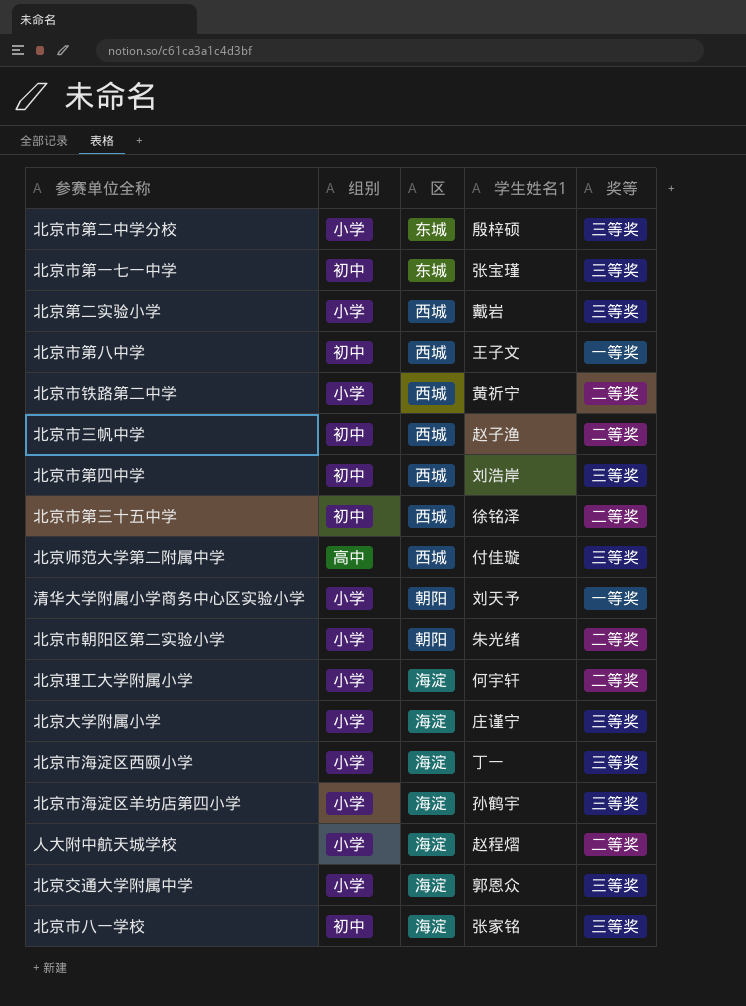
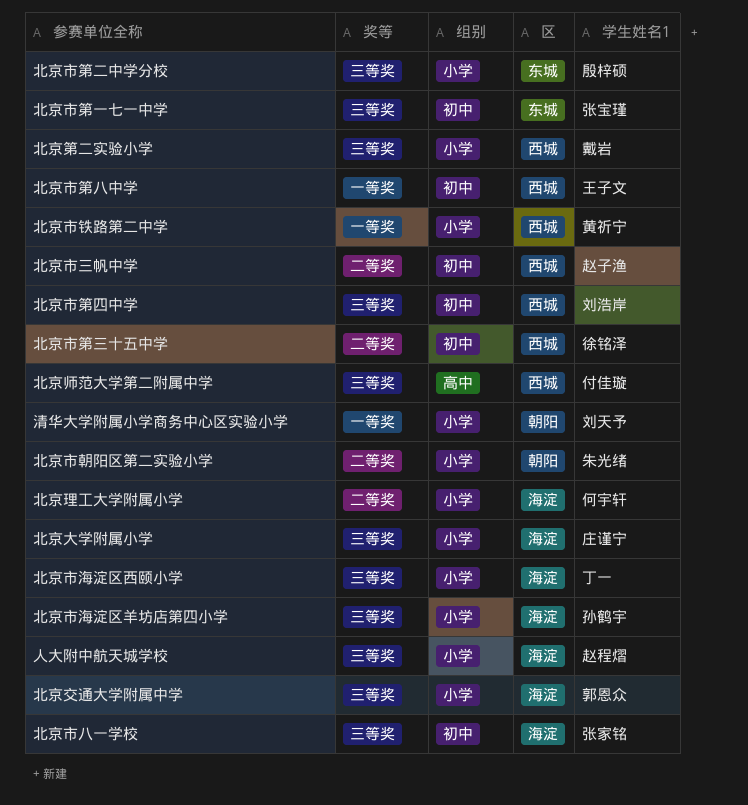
column 奖等 | position: 5 -> 2
北京市铁路第二中学 | 奖等: 二等奖 -> 一等奖
人大附中航天城学校 | 奖等: 二等奖 -> 三等奖

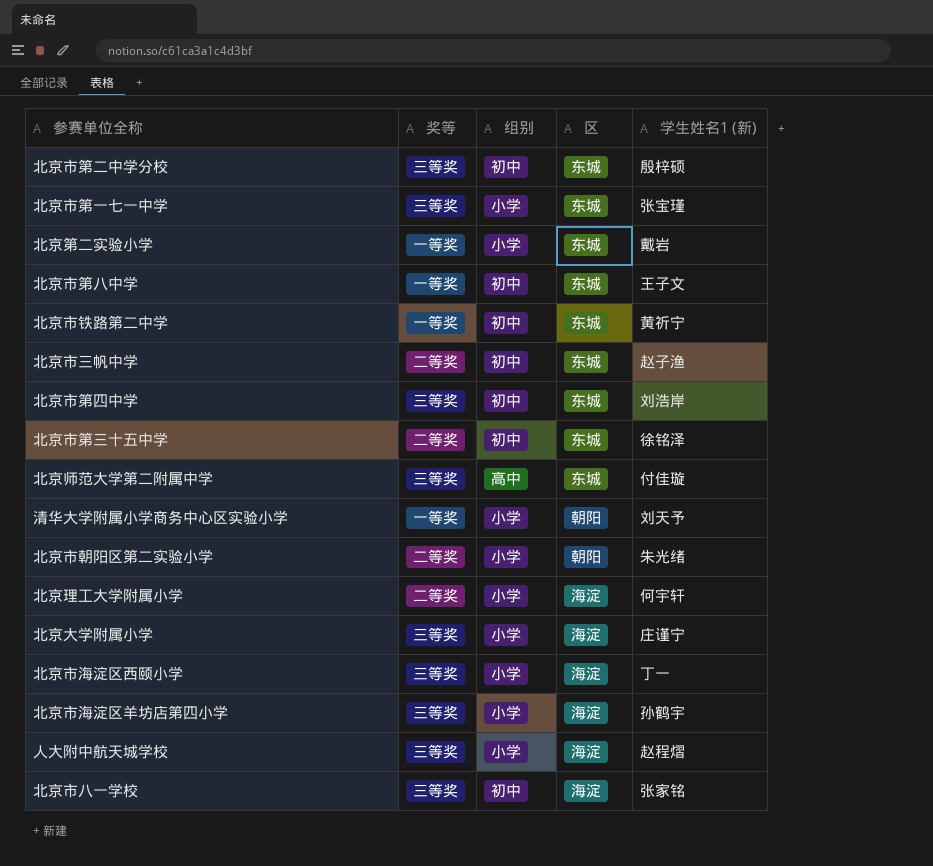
column name: 学生姓名1 -> 学生姓名1 (新)
row 北京交通大学附属中学: 三等奖 | 小学 | 海淀 | 郭恩众 -> none
北京市第二中学分校 | 组别: 小学 -> 初中
北京市第一七一中学 | 组别: 初中 -> 小学
北京第二实验小学 | 奖等: 三等奖 -> 一等奖
北京第二实验小学 | 区: 西城 -> 东城
北京市第八中学 | 区: 西城 -> 东城
北京市铁路第二中学 | 组别: 小学 -> 初中
北京市铁路第二中学 | 区: 西城 -> 东城
北京市三帆中学 | 区: 西城 -> 东城
北京市第四中学 | 区: 西城 -> 东城
北京市第三十五中学 | 区: 西城 -> 东城
北京师范大学第二附属中学 | 区: 西城 -> 东城

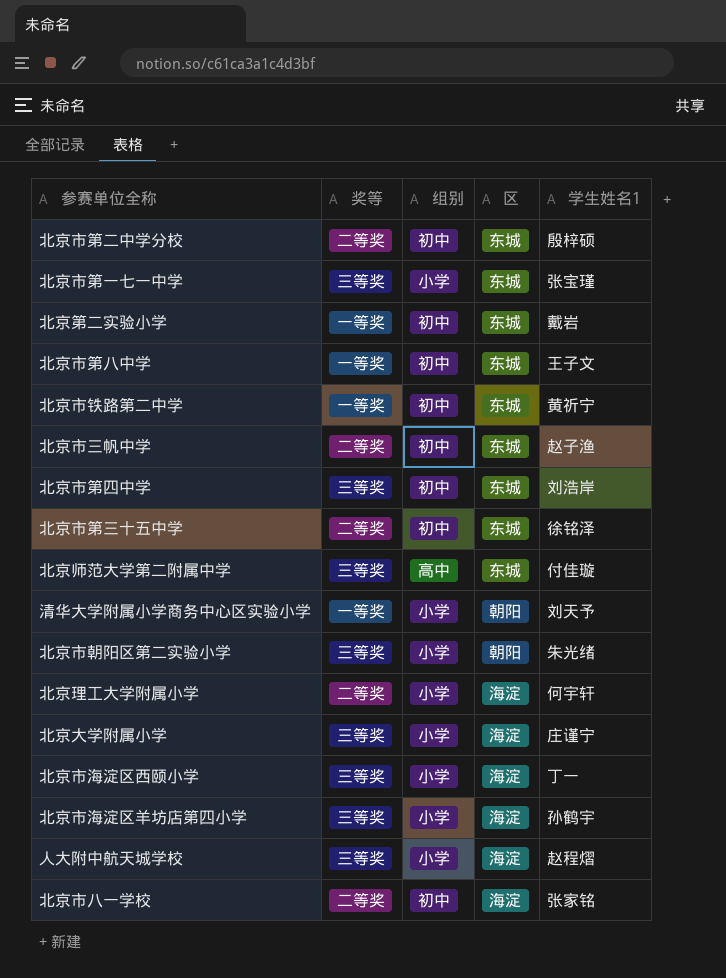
column name: 学生姓名1 (新) -> 学生姓名1
北京市第二中学分校 | 奖等: 三等奖 -> 二等奖
北京第二实验小学 | 组别: 小学 -> 初中
北京市朝阳区第二实验小学 | 奖等: 二等奖 -> 三等奖
北京市八一学校 | 奖等: 三等奖 -> 二等奖

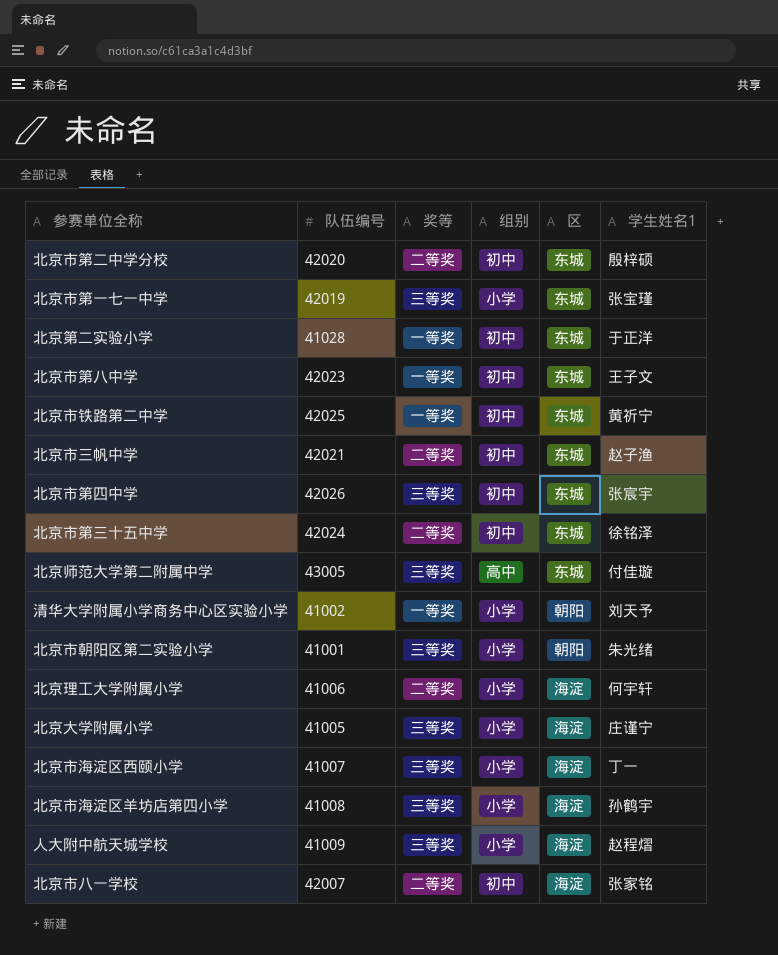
column 队伍编号 | position: none -> 2
北京第二实验小学 | 学生姓名1: 戴岩 -> 于正洋
北京市第四中学 | 学生姓名1: 刘浩岸 -> 张宸宇

